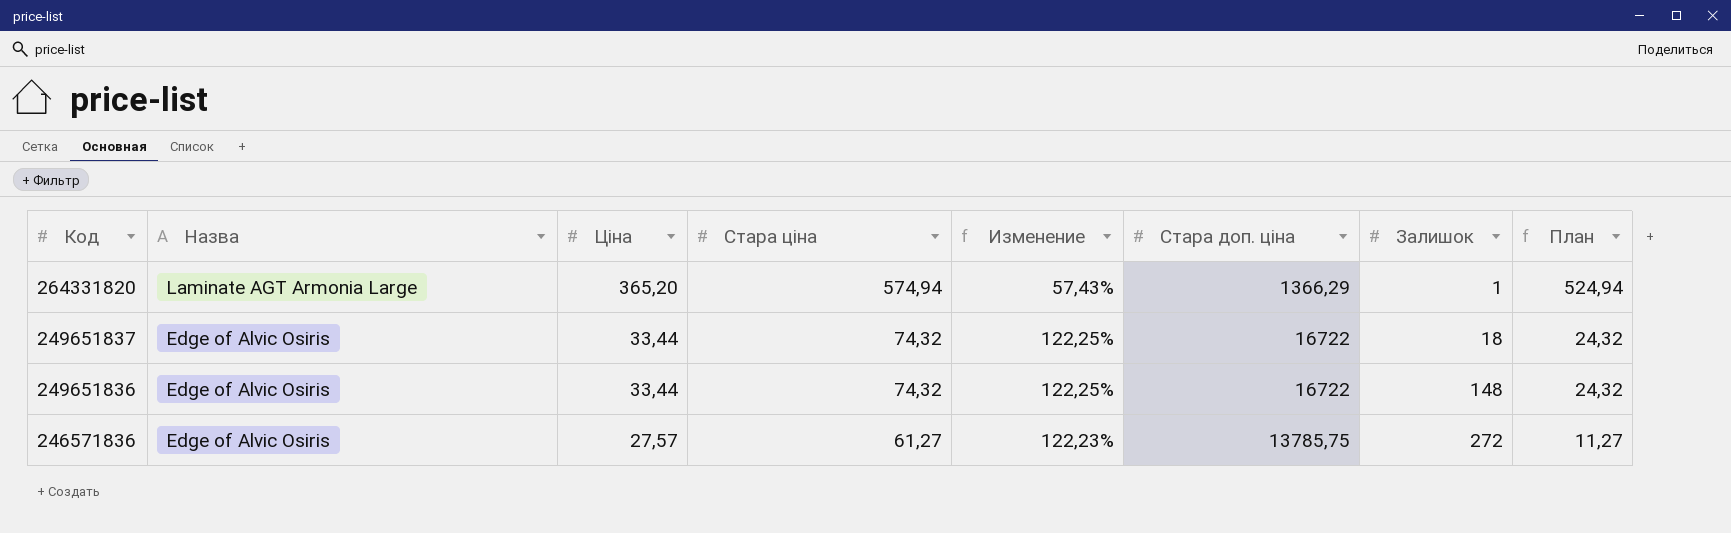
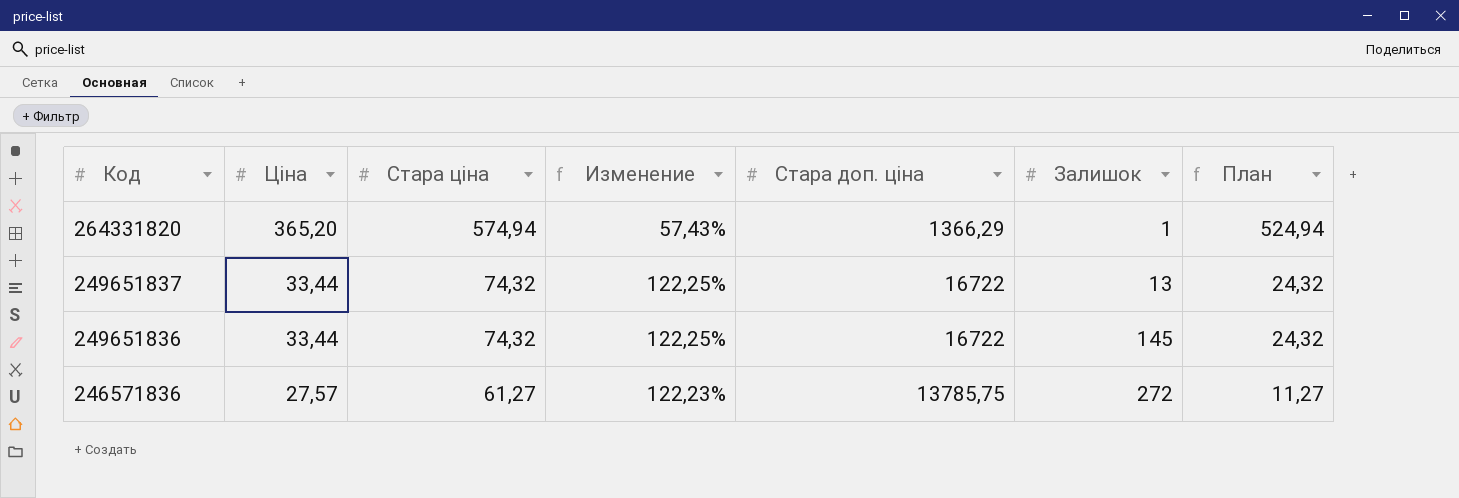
column Назва | position: 2 -> none
249651837 | Залишок: 18 -> 13
249651836 | Залишок: 148 -> 145

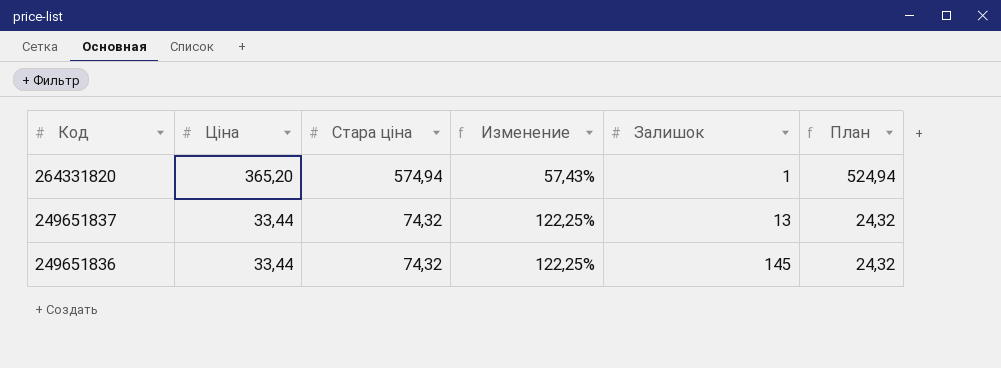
column Стара доп. ціна | position: 5 -> none
row 246571836: 27,57 | 61,27 | 122,23% | 13785,75 | 272 | 11,27 -> none

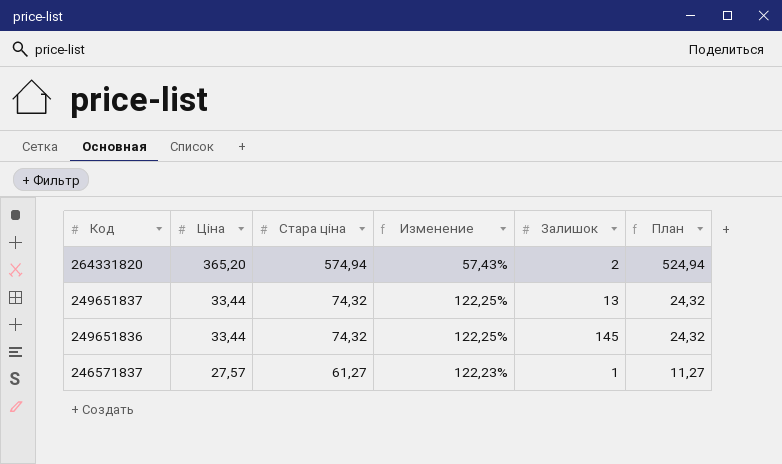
264331820 | Залишок: 1 -> 2
row 246571837: none -> 27,57 | 61,27 | 122,23% | 1 | 11,27

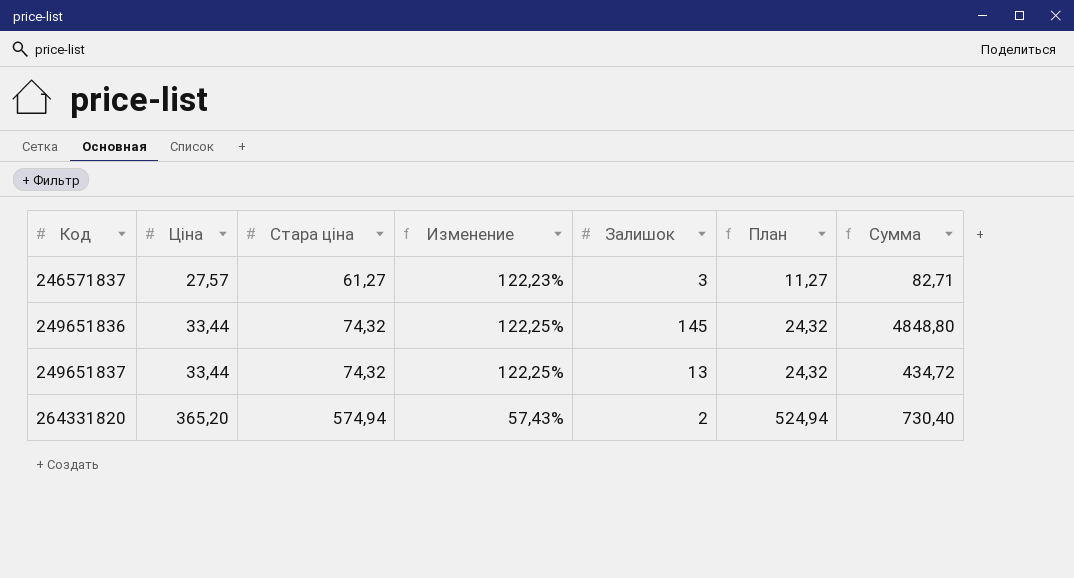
row order: Код descending -> Код ascending
column Сумма | formula: none -> [Ціна] * [Залишок]
246571837 | Залишок: 1 -> 3

